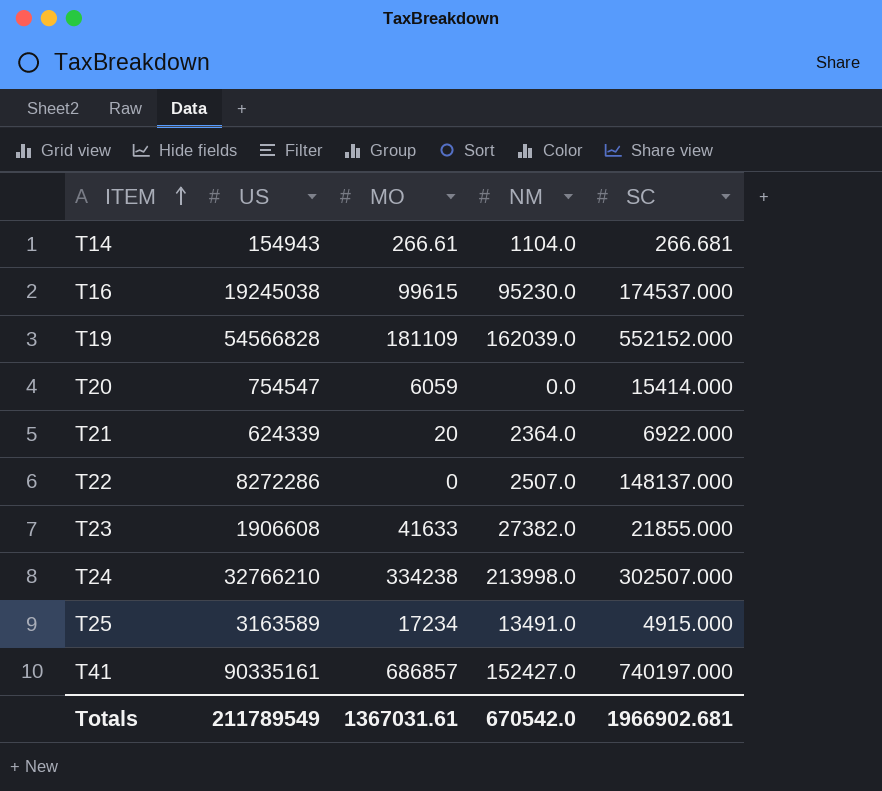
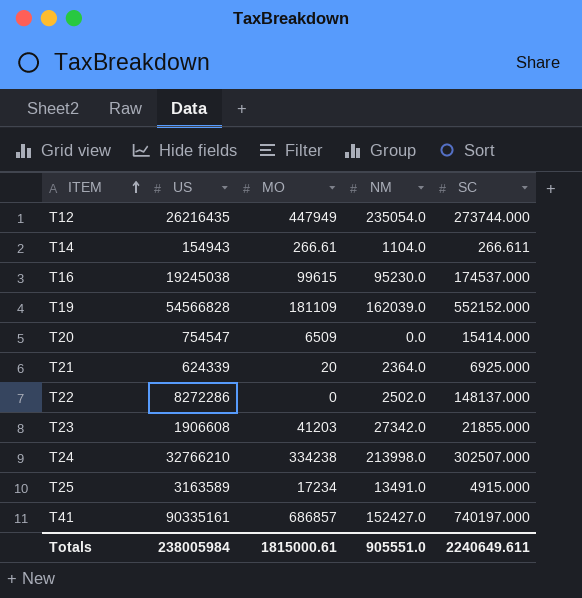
row T12: none -> 26216435 | 447949 | 235054.0 | 273744.000
T14 | SC: 266.681 -> 266.611
T20 | MO: 6059 -> 6509
T21 | SC: 6922.000 -> 6925.000
T22 | NM: 2507.0 -> 2502.0
T23 | MO: 41633 -> 41203
T23 | NM: 27382.0 -> 27342.0
Totals | US: 211789549 -> 238005984
Totals | MO: 1367031.61 -> 1815000.61
Totals | NM: 670542.0 -> 905551.0
Totals | SC: 1966902.681 -> 2240649.611

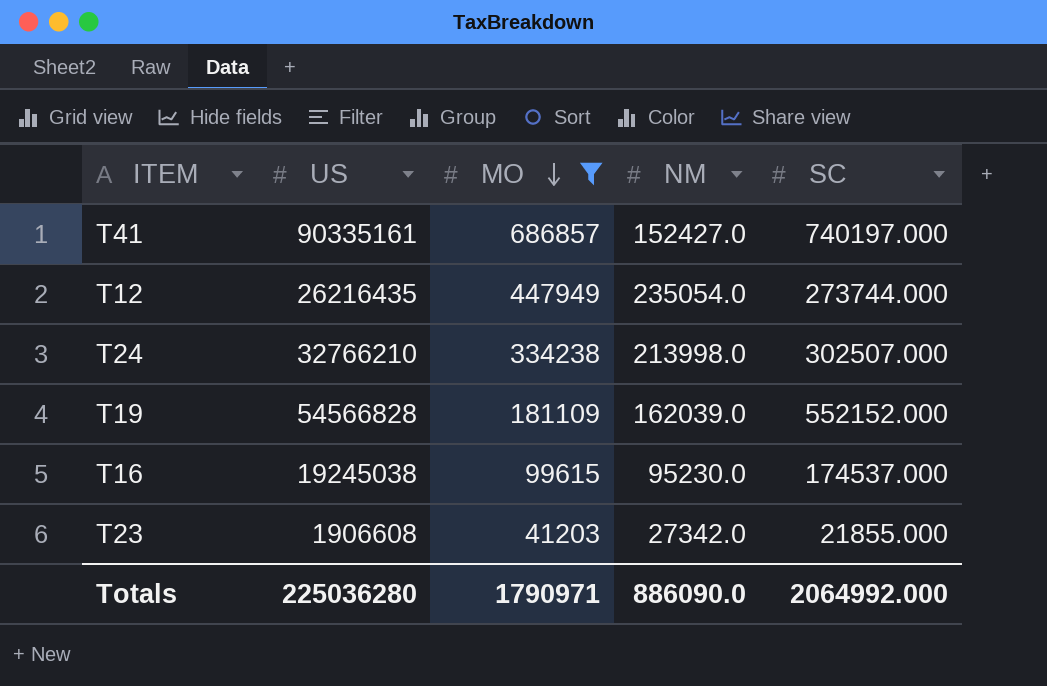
filter: none -> MO >= 41203
row order: ITEM ascending -> MO descending
Totals | US: 238005984 -> 225036280
Totals | MO: 1815000.61 -> 1790971
Totals | NM: 905551.0 -> 886090.0
Totals | SC: 2240649.611 -> 2064992.000

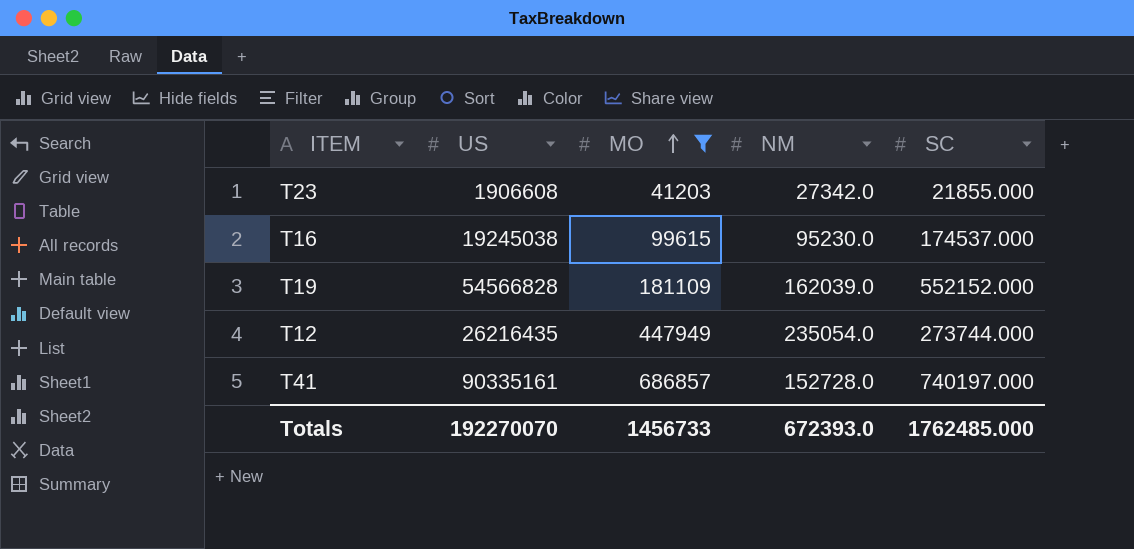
row order: MO descending -> MO ascending
row T24: 32766210 | 334238 | 213998.0 | 302507.000 -> none
T41 | NM: 152427.0 -> 152728.0
Totals | US: 225036280 -> 192270070
Totals | MO: 1790971 -> 1456733
Totals | NM: 886090.0 -> 672393.0
Totals | SC: 2064992.000 -> 1762485.000

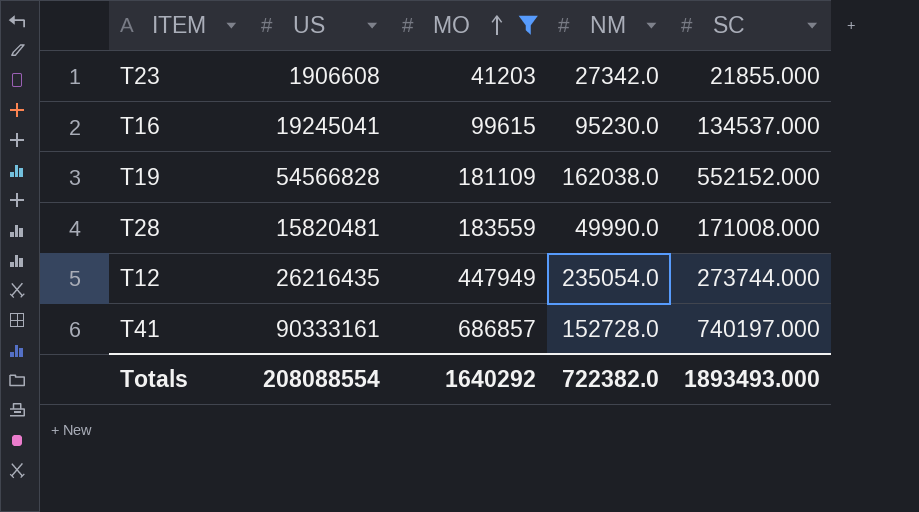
T16 | US: 19245038 -> 19245041
T16 | SC: 174537.000 -> 134537.000
T19 | NM: 162039.0 -> 162038.0
row T28: none -> 15820481 | 183559 | 49990.0 | 171008.000
T41 | US: 90335161 -> 90333161
Totals | US: 192270070 -> 208088554
Totals | MO: 1456733 -> 1640292
Totals | NM: 672393.0 -> 722382.0
Totals | SC: 1762485.000 -> 1893493.000

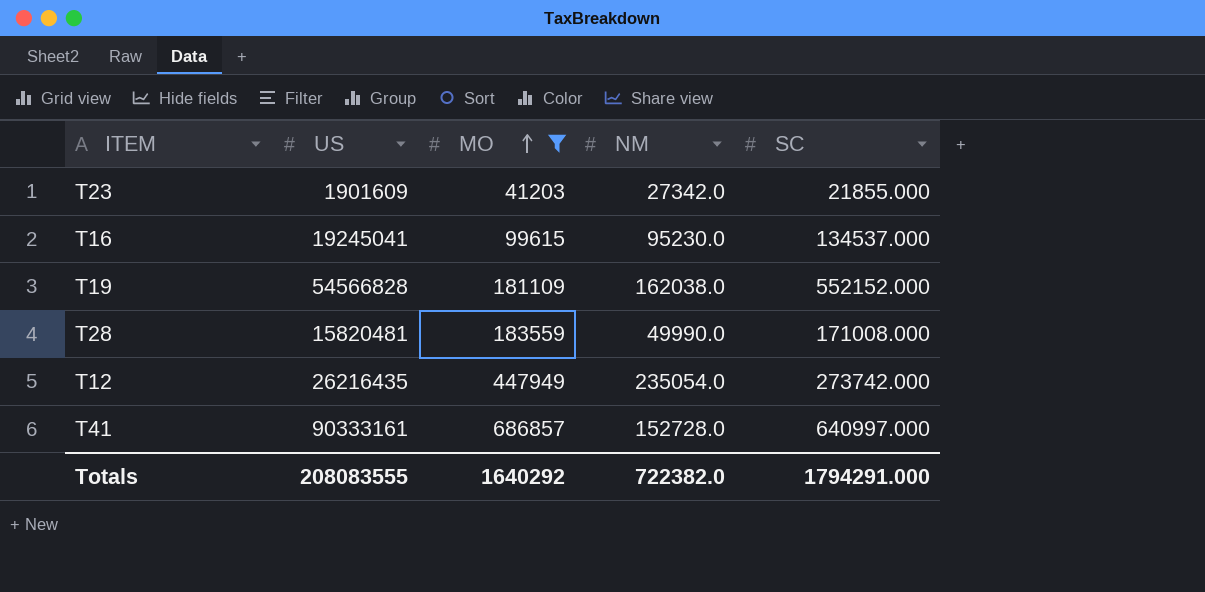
T23 | US: 1906608 -> 1901609
T12 | SC: 273744.000 -> 273742.000
T41 | SC: 740197.000 -> 640997.000
Totals | US: 208088554 -> 208083555
Totals | SC: 1893493.000 -> 1794291.000

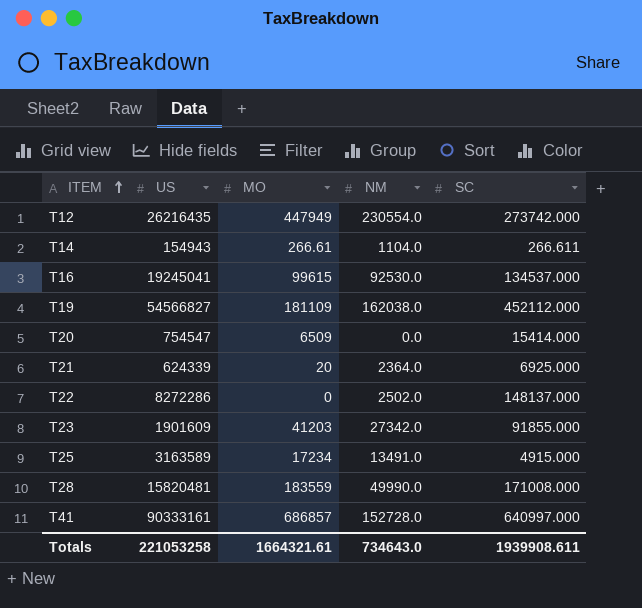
filter: MO >= 41203 -> none
row order: MO ascending -> ITEM ascending
T12 | NM: 235054.0 -> 230554.0
T16 | NM: 95230.0 -> 92530.0
T19 | US: 54566828 -> 54566827
T19 | SC: 552152.000 -> 452112.000
T23 | SC: 21855.000 -> 91855.000
Totals | US: 208083555 -> 221053258
Totals | MO: 1640292 -> 1664321.61
Totals | NM: 722382.0 -> 734643.0
Totals | SC: 1794291.000 -> 1939908.611

